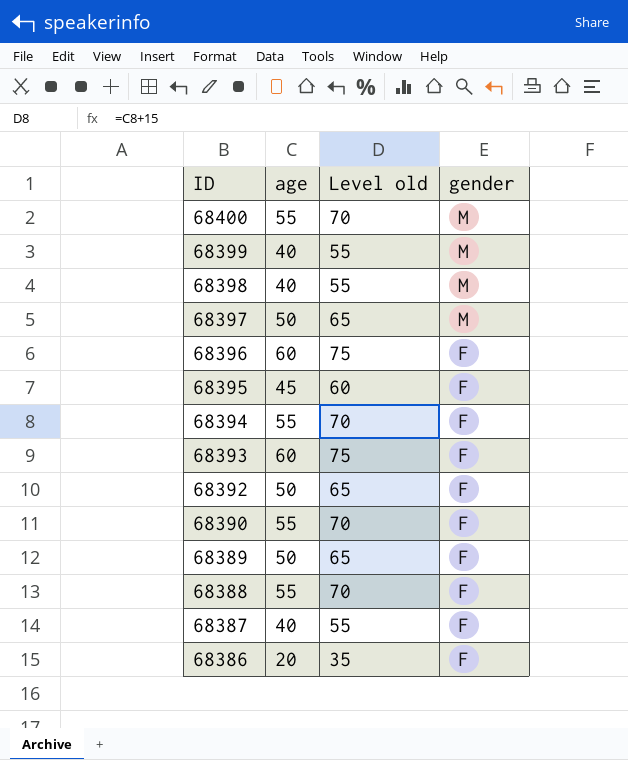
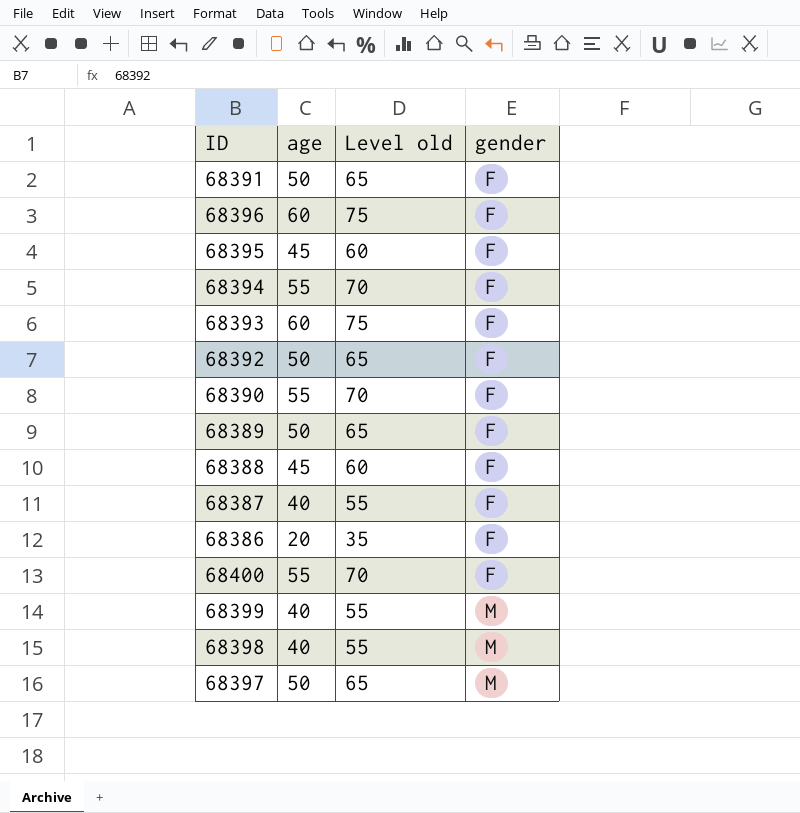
row order: ID descending -> gender ascending
row 68391: none -> 50 | 65 | F
68388 | age: 55 -> 45
68388 | Level old: 70 -> 60
68400 | gender: M -> F

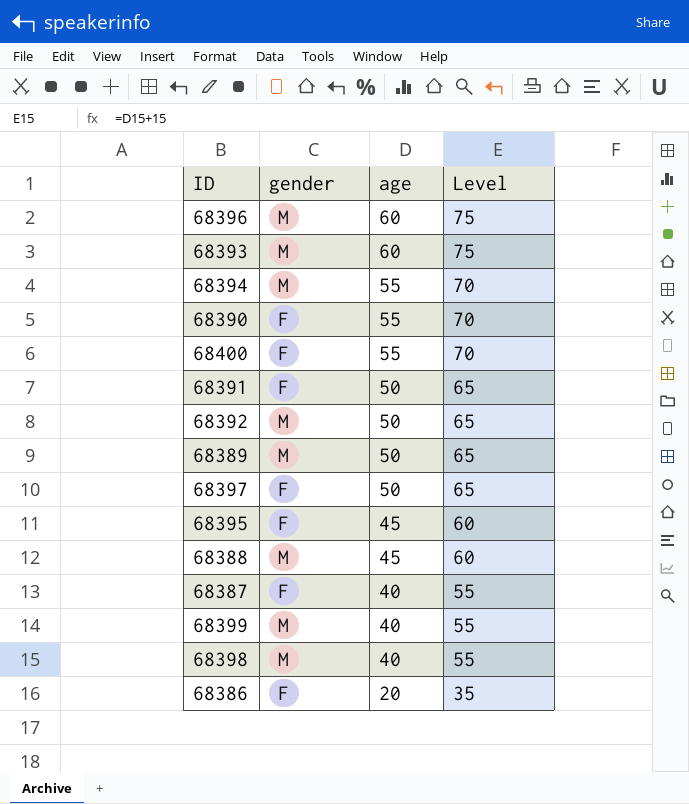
row order: gender ascending -> age descending
column gender | position: 4 -> 2
column name: Level old -> Level
68396 | gender: F -> M
68393 | gender: F -> M
68394 | gender: F -> M
68392 | gender: F -> M
68389 | gender: F -> M
68397 | gender: M -> F
68388 | gender: F -> M

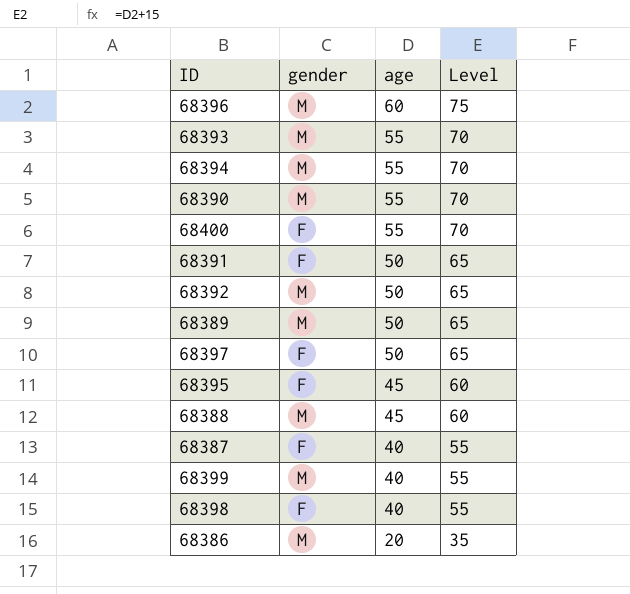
68393 | age: 60 -> 55
68393 | Level: 75 -> 70
68390 | gender: F -> M
68398 | gender: M -> F
68386 | gender: F -> M

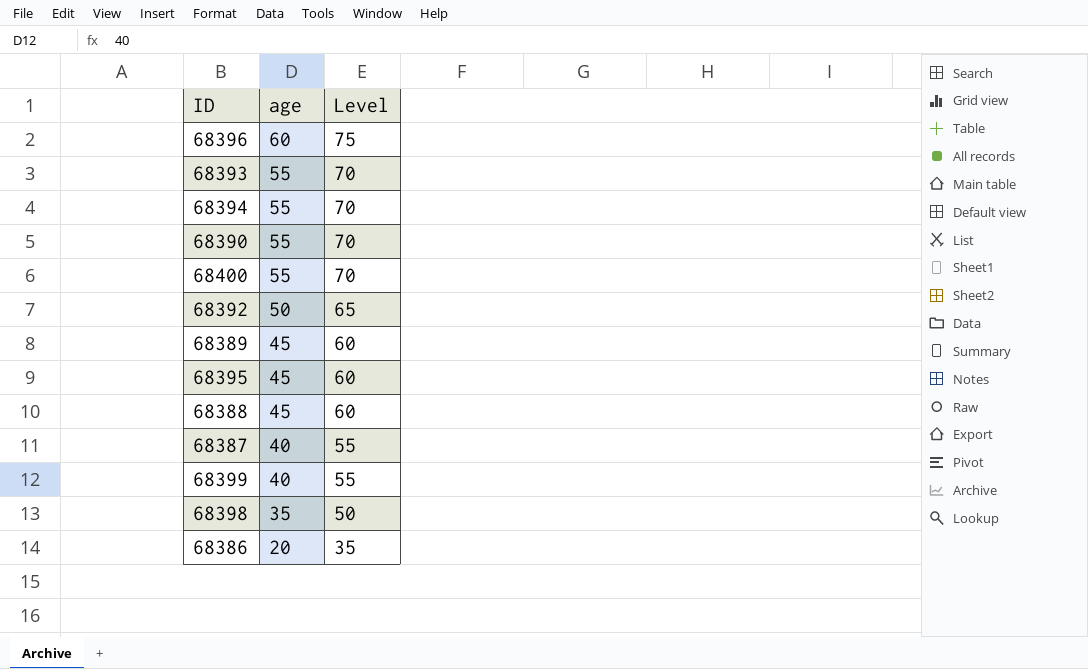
column gender | position: 2 -> none
row 68391: F | 50 | 65 -> none
row 68397: F | 50 | 65 -> none
68389 | age: 50 -> 45
68389 | Level: 65 -> 60
68398 | age: 40 -> 35
68398 | Level: 55 -> 50

